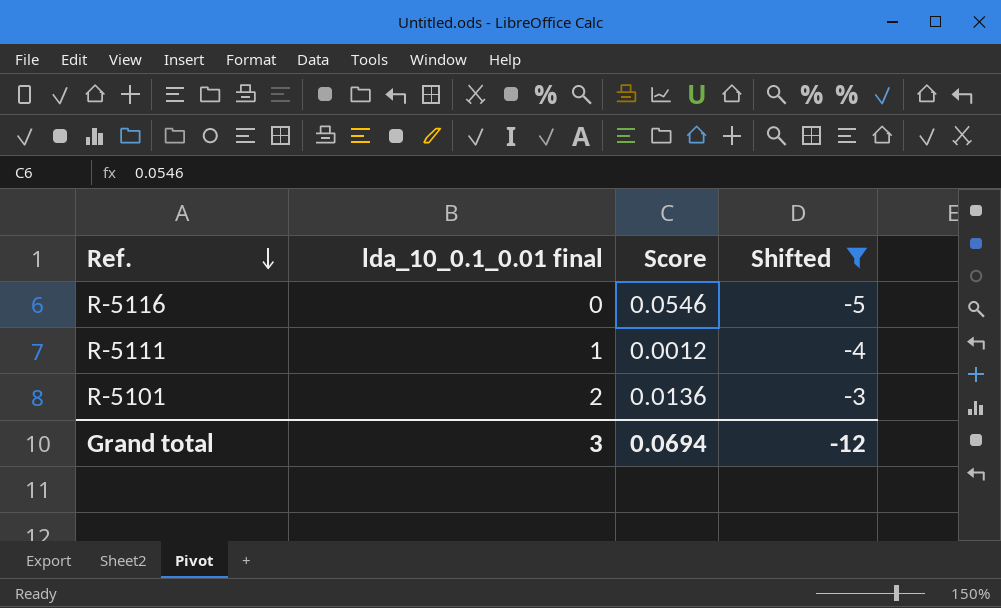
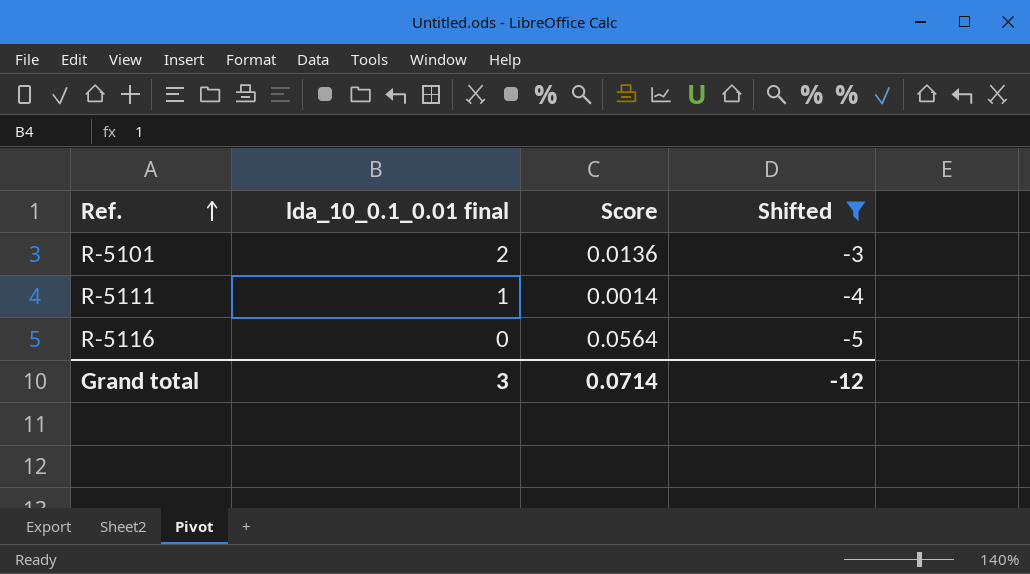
row order: Ref. descending -> Ref. ascending
R-5111 | Score: 0.0012 -> 0.0014
R-5116 | Score: 0.0546 -> 0.0564
Grand total | Score: 0.0694 -> 0.0714

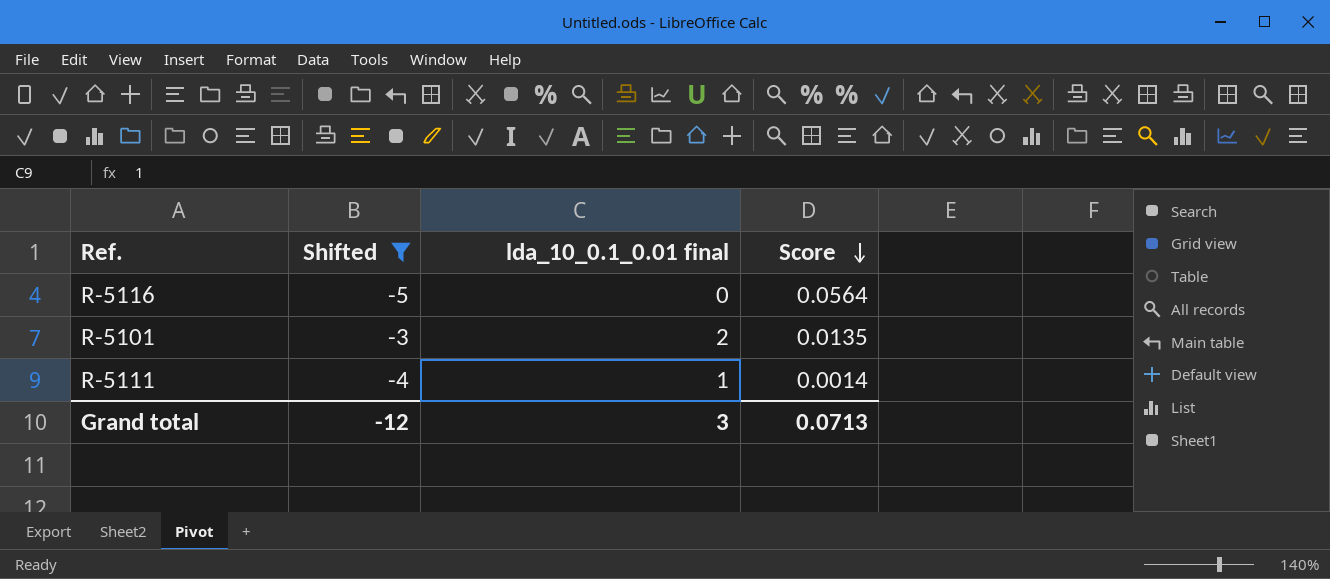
row order: Ref. ascending -> Score descending
column Shifted | position: 4 -> 2
R-5101 | Score: 0.0136 -> 0.0135
Grand total | Score: 0.0714 -> 0.0713

